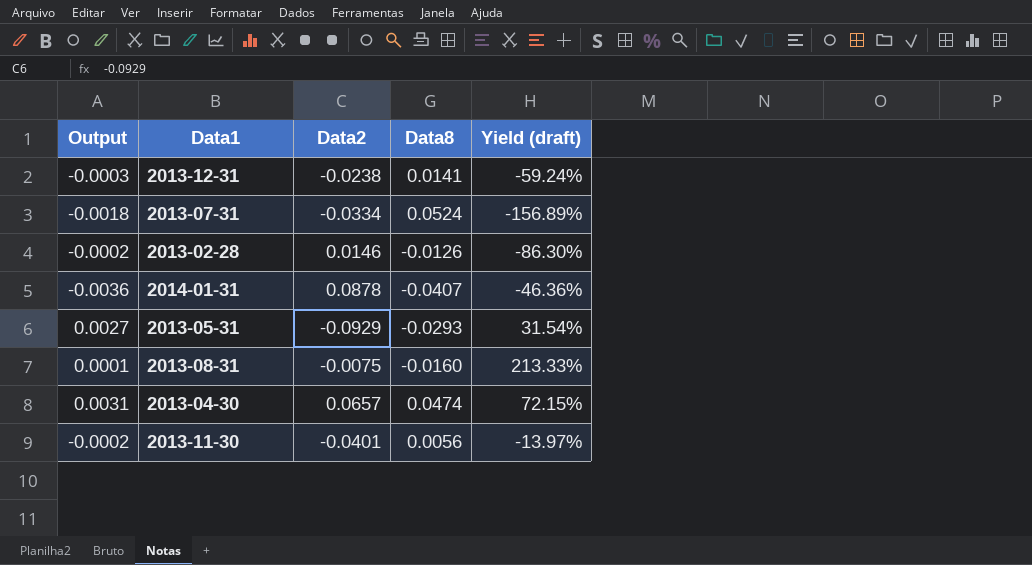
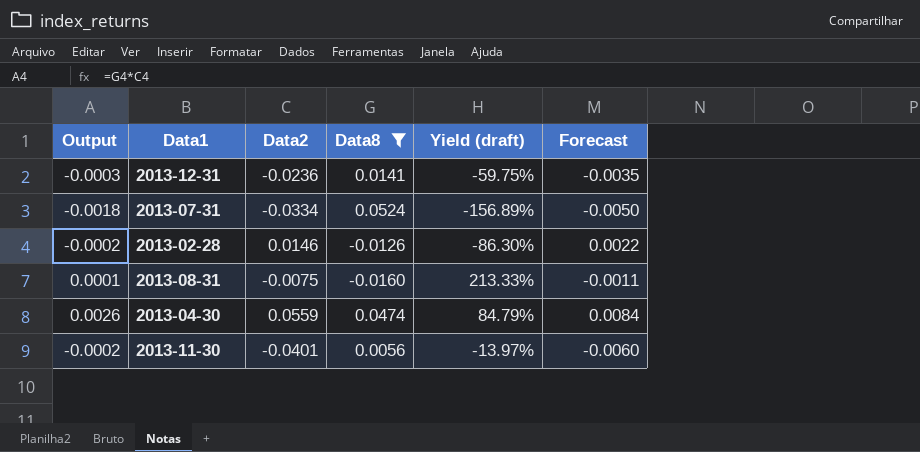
filter: none -> Data8 >= -0.0160
column Forecast | formula: none -> [Data2] * 0.15
2013-12-31 | Data2: -0.0238 -> -0.0236
2013-12-31 | Yield (draft): -59.24% -> -59.75%
2013-04-30 | Output: 0.0031 -> 0.0026
2013-04-30 | Data2: 0.0657 -> 0.0559
2013-04-30 | Yield (draft): 72.15% -> 84.79%

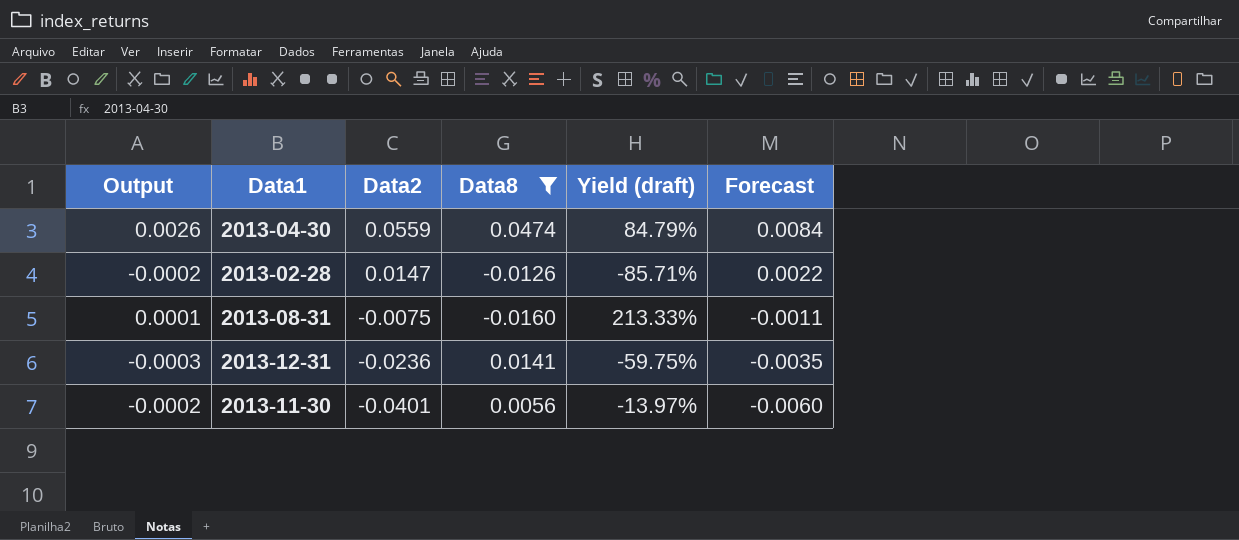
row order: none -> Data2 descending
row 2013-07-31: -0.0018 | -0.0334 | 0.0524 | -156.89% | -0.0050 -> none
2013-02-28 | Data2: 0.0146 -> 0.0147
2013-02-28 | Yield (draft): -86.30% -> -85.71%

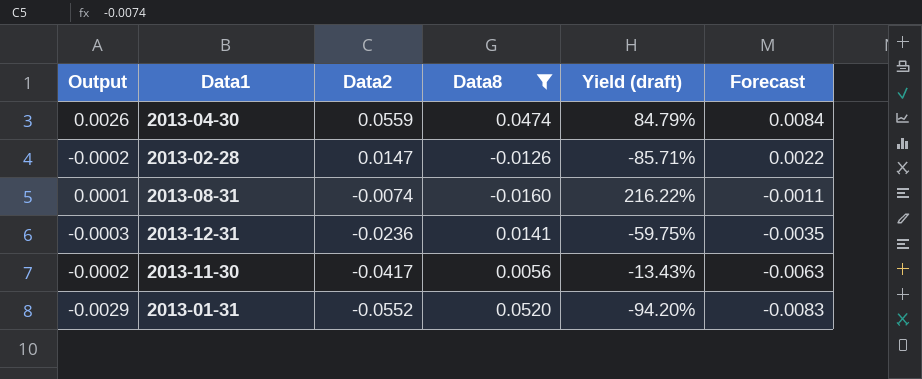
2013-08-31 | Data2: -0.0075 -> -0.0074
2013-08-31 | Yield (draft): 213.33% -> 216.22%
2013-11-30 | Data2: -0.0401 -> -0.0417
2013-11-30 | Yield (draft): -13.97% -> -13.43%
2013-11-30 | Forecast: -0.0060 -> -0.0063
row 2013-01-31: none -> -0.0029 | -0.0552 | 0.0520 | -94.20% | -0.0083

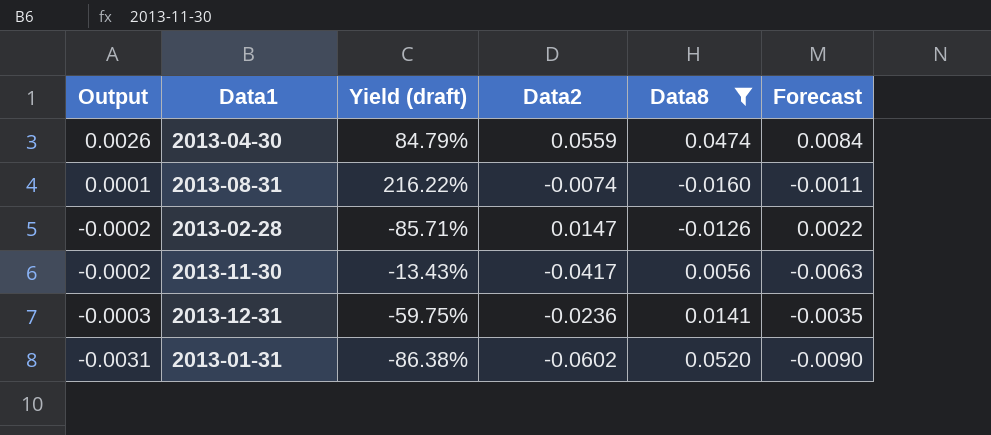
row order: Data2 descending -> Output descending
column Yield (draft) | position: 5 -> 3
2013-01-31 | Output: -0.0029 -> -0.0031
2013-01-31 | Yield (draft): -94.20% -> -86.38%
2013-01-31 | Data2: -0.0552 -> -0.0602
2013-01-31 | Forecast: -0.0083 -> -0.0090

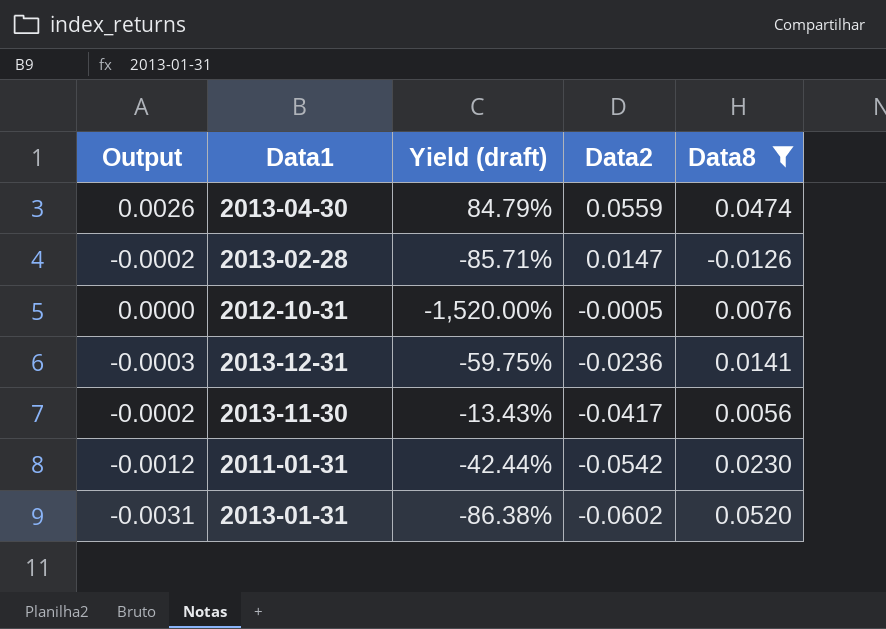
row order: Output descending -> Data2 descending
column Forecast | formula: [Data2] * 0.15 -> none
row 2013-08-31: 0.0001 | 216.22% | -0.0074 | -0.0160 | -0.0011 -> none
row 2012-10-31: none -> 0.0000 | -1,520.00% | -0.0005 | 0.0076
row 2011-01-31: none -> -0.0012 | -42.44% | -0.0542 | 0.0230

